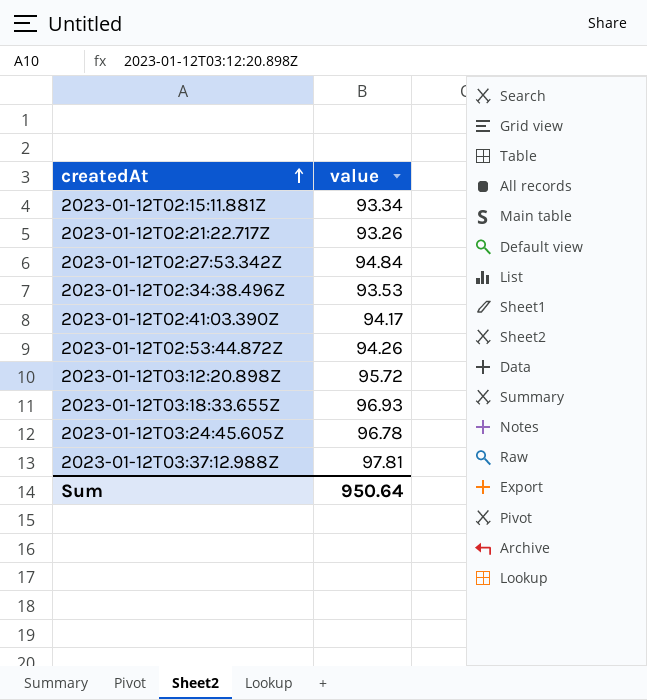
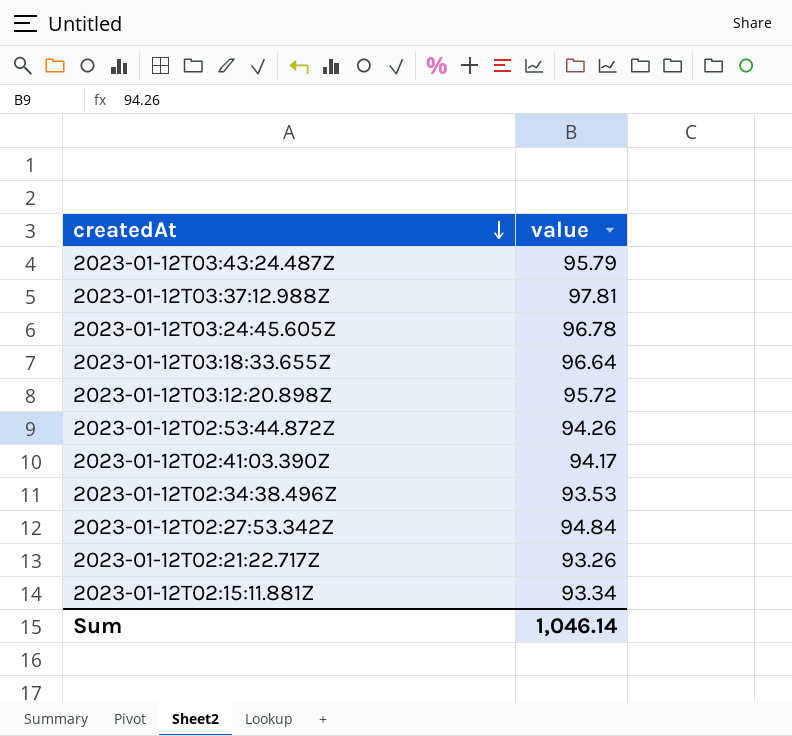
row order: createdAt ascending -> createdAt descending
row 2023-01-12T03:43:24.487Z: none -> 95.79
2023-01-12T03:18:33.655Z | value: 96.93 -> 96.64
Sum | value: 950.64 -> 1,046.14

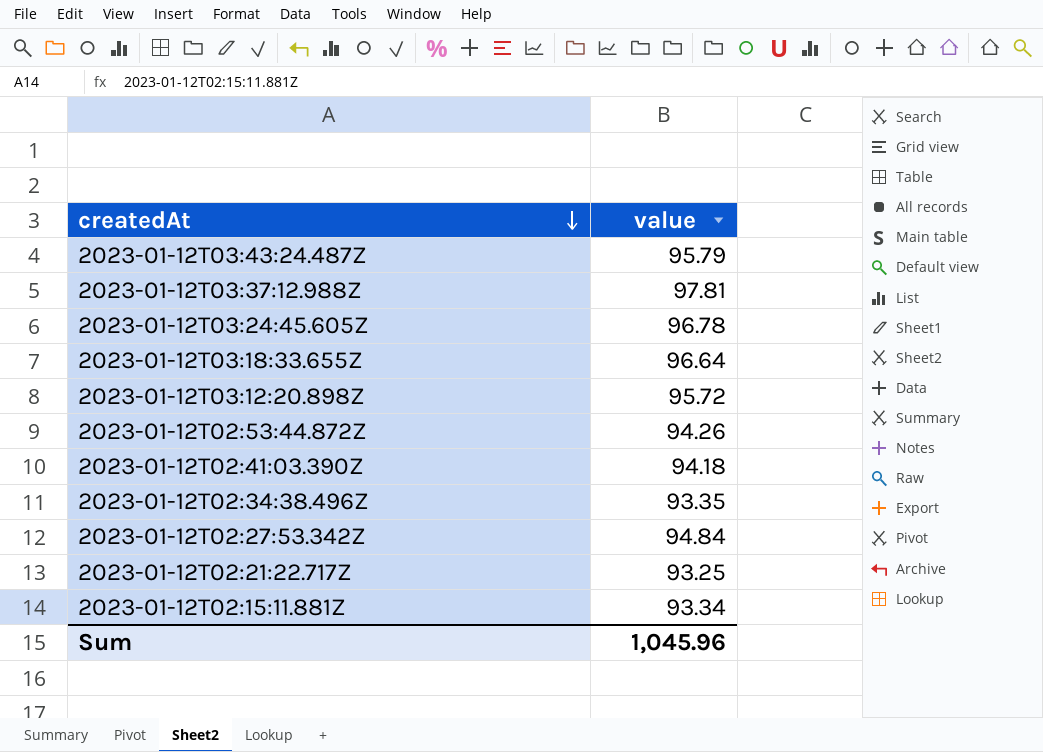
2023-01-12T02:41:03.390Z | value: 94.17 -> 94.18
2023-01-12T02:34:38.496Z | value: 93.53 -> 93.35
2023-01-12T02:21:22.717Z | value: 93.26 -> 93.25
Sum | value: 1,046.14 -> 1,045.96

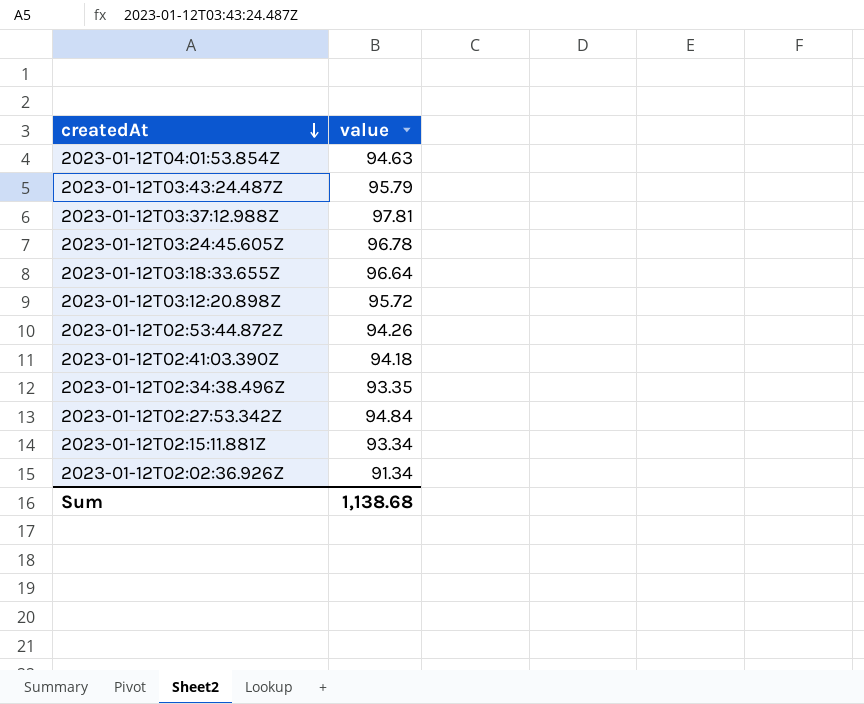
row 2023-01-12T02:21:22.717Z: 93.25 -> none
row 2023-01-12T04:01:53.854Z: none -> 94.63
row 2023-01-12T02:02:36.926Z: none -> 91.34
Sum | value: 1,045.96 -> 1,138.68

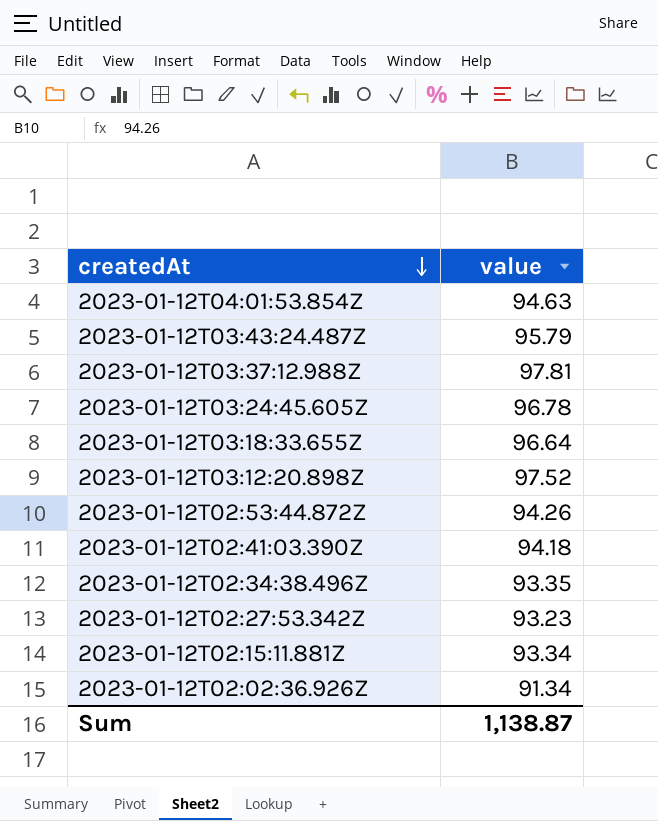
2023-01-12T03:12:20.898Z | value: 95.72 -> 97.52
2023-01-12T02:27:53.342Z | value: 94.84 -> 93.23
Sum | value: 1,138.68 -> 1,138.87

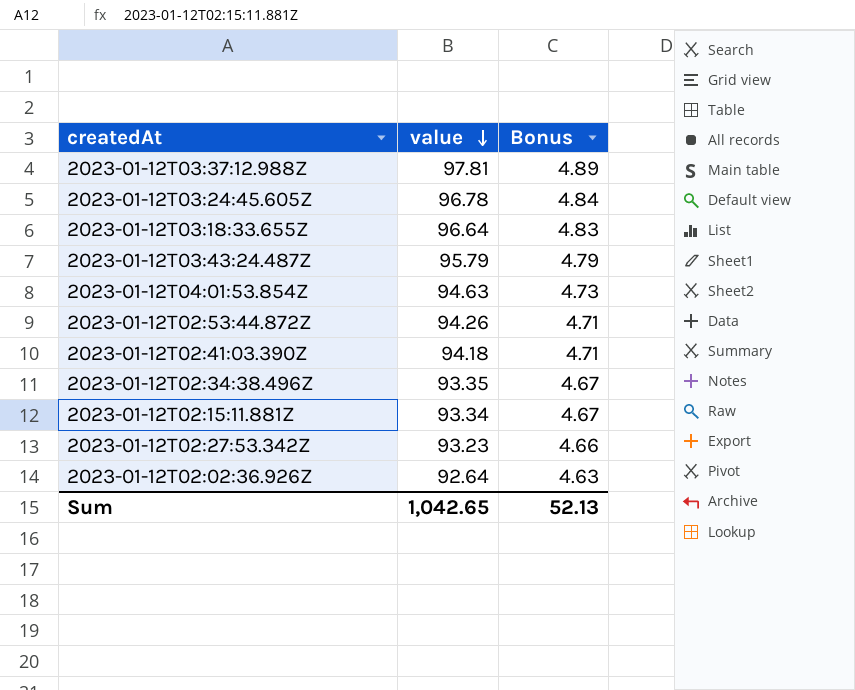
row order: createdAt descending -> value descending
column Bonus | formula: none -> [value] * 0.05
row 2023-01-12T03:12:20.898Z: 97.52 -> none
2023-01-12T02:02:36.926Z | value: 91.34 -> 92.64
Sum | value: 1,138.87 -> 1,042.65

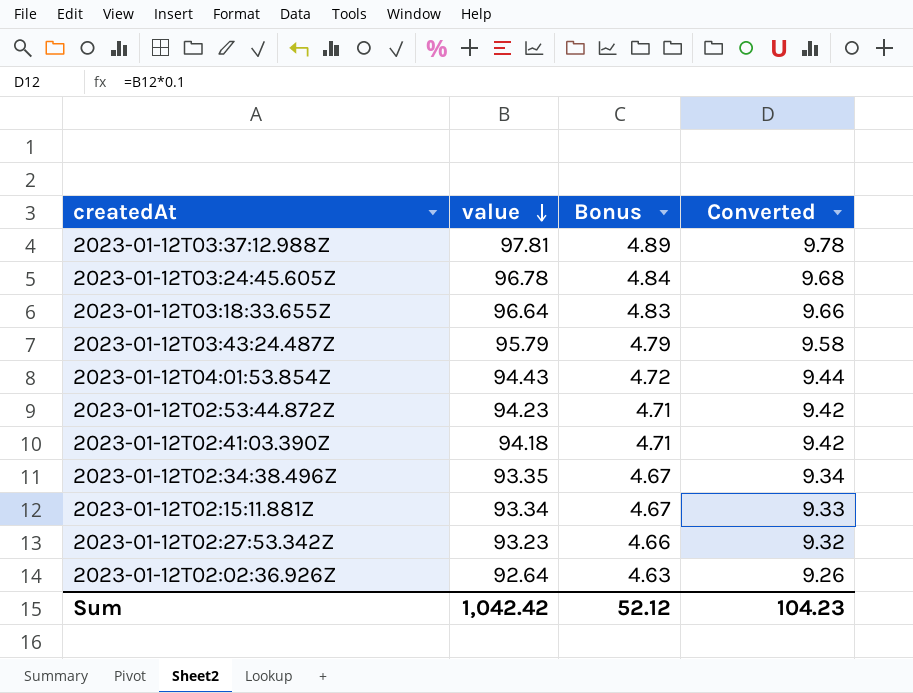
column Converted | formula: none -> [value] * 0.1
2023-01-12T04:01:53.854Z | value: 94.63 -> 94.43
2023-01-12T04:01:53.854Z | Bonus: 4.73 -> 4.72
2023-01-12T02:53:44.872Z | value: 94.26 -> 94.23
Sum | value: 1,042.65 -> 1,042.42
Sum | Bonus: 52.13 -> 52.12

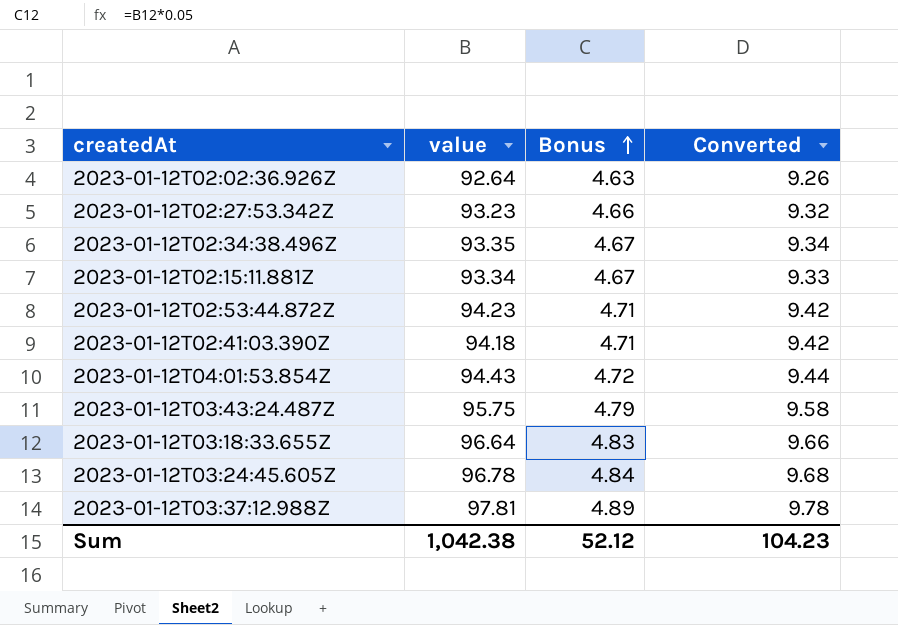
row order: value descending -> Bonus ascending
2023-01-12T03:43:24.487Z | value: 95.79 -> 95.75
Sum | value: 1,042.42 -> 1,042.38

